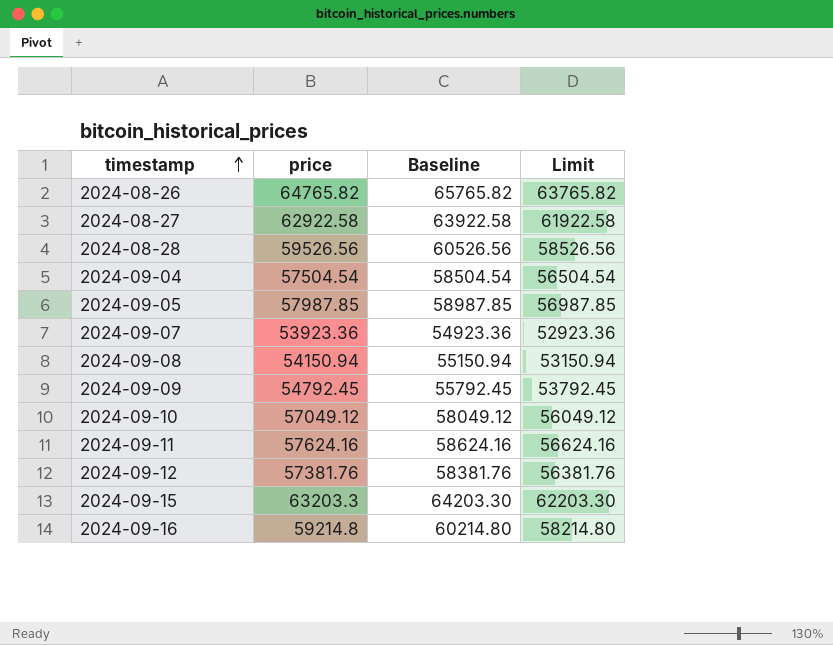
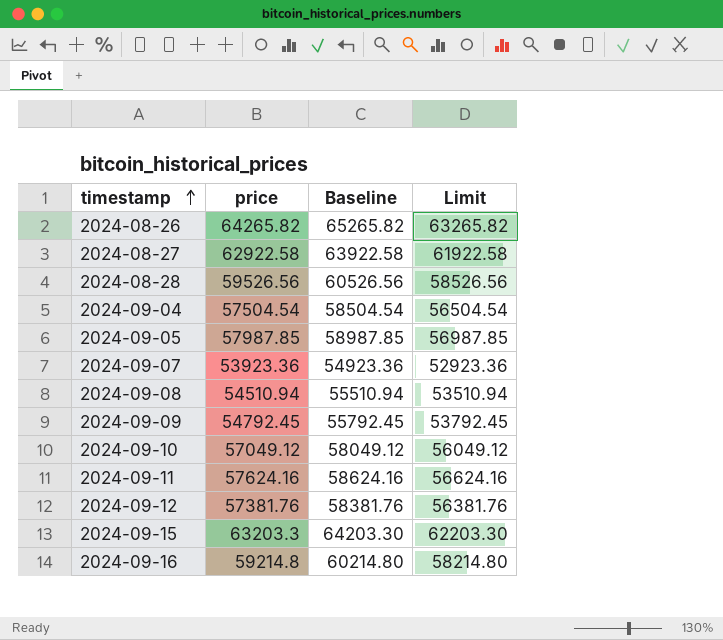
2024-08-26 | price: 64765.82 -> 64265.82
2024-08-26 | Baseline: 65765.82 -> 65265.82
2024-08-26 | Limit: 63765.82 -> 63265.82
2024-09-08 | price: 54150.94 -> 54510.94
2024-09-08 | Baseline: 55150.94 -> 55510.94
2024-09-08 | Limit: 53150.94 -> 53510.94

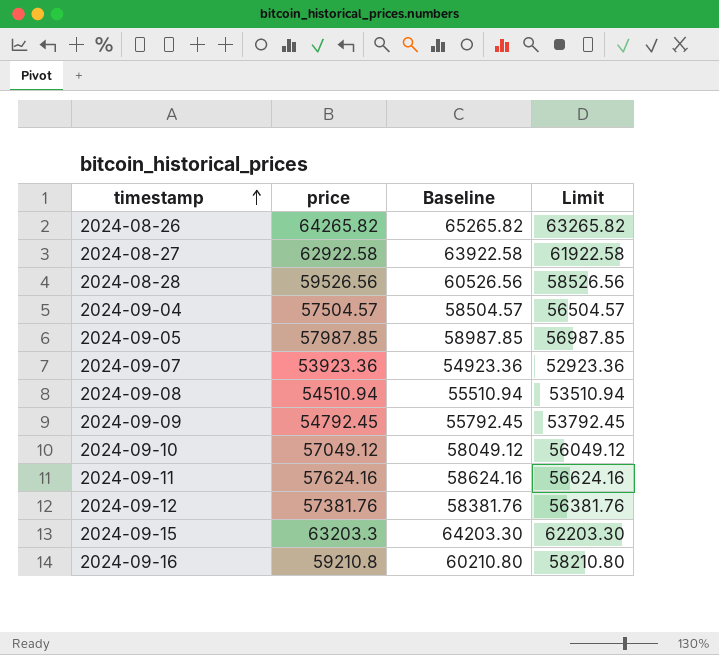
2024-09-04 | price: 57504.54 -> 57504.57
2024-09-04 | Baseline: 58504.54 -> 58504.57
2024-09-04 | Limit: 56504.54 -> 56504.57
2024-09-16 | price: 59214.8 -> 59210.8
2024-09-16 | Baseline: 60214.80 -> 60210.80
2024-09-16 | Limit: 58214.80 -> 58210.80

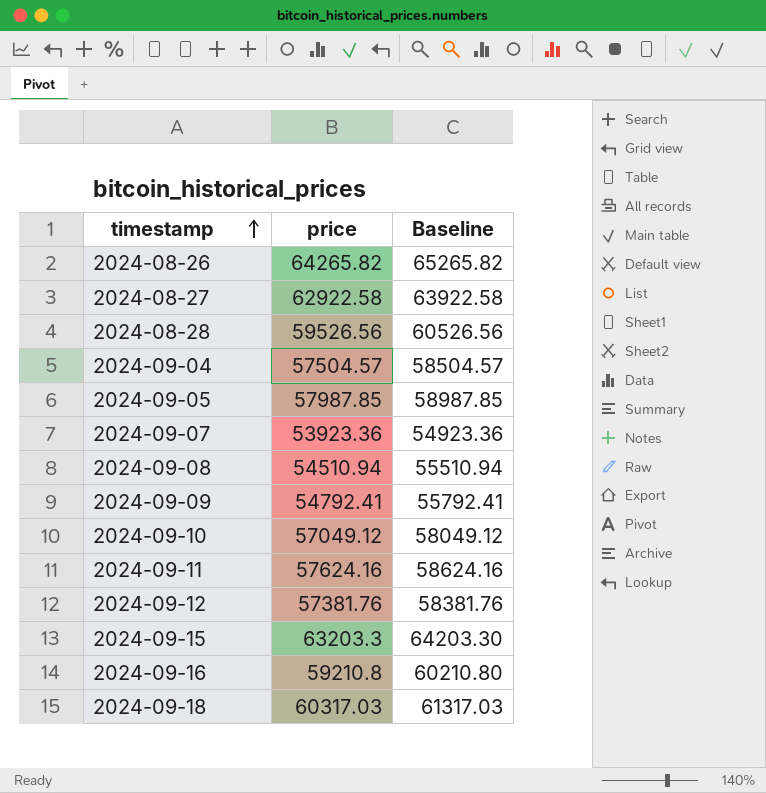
column Limit | formula: [price] - 1000 -> none
2024-09-09 | price: 54792.45 -> 54792.41
2024-09-09 | Baseline: 55792.45 -> 55792.41
row 2024-09-18: none -> 60317.03 | 61317.03

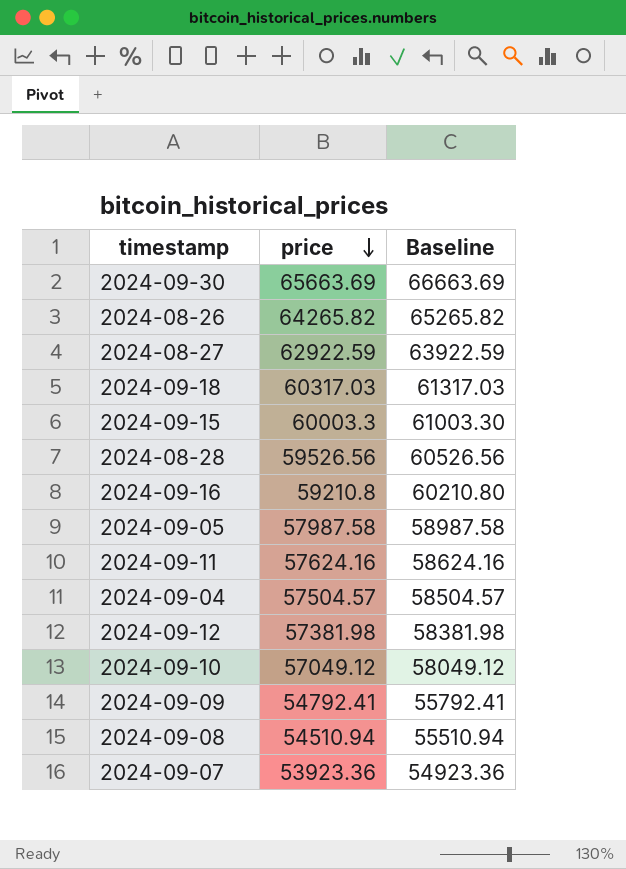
row order: timestamp ascending -> price descending
row 2024-09-30: none -> 65663.69 | 66663.69
2024-08-27 | price: 62922.58 -> 62922.59
2024-08-27 | Baseline: 63922.58 -> 63922.59
2024-09-15 | price: 63203.3 -> 60003.3
2024-09-15 | Baseline: 64203.30 -> 61003.30
2024-09-05 | price: 57987.85 -> 57987.58
2024-09-05 | Baseline: 58987.85 -> 58987.58
2024-09-12 | price: 57381.76 -> 57381.98
2024-09-12 | Baseline: 58381.76 -> 58381.98

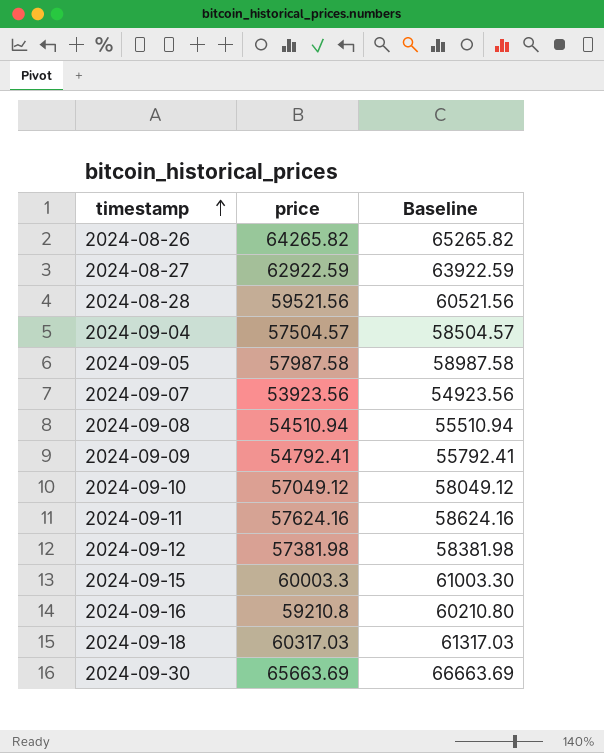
row order: price descending -> timestamp ascending
2024-08-28 | price: 59526.56 -> 59521.56
2024-08-28 | Baseline: 60526.56 -> 60521.56
2024-09-07 | price: 53923.36 -> 53923.56
2024-09-07 | Baseline: 54923.36 -> 54923.56

